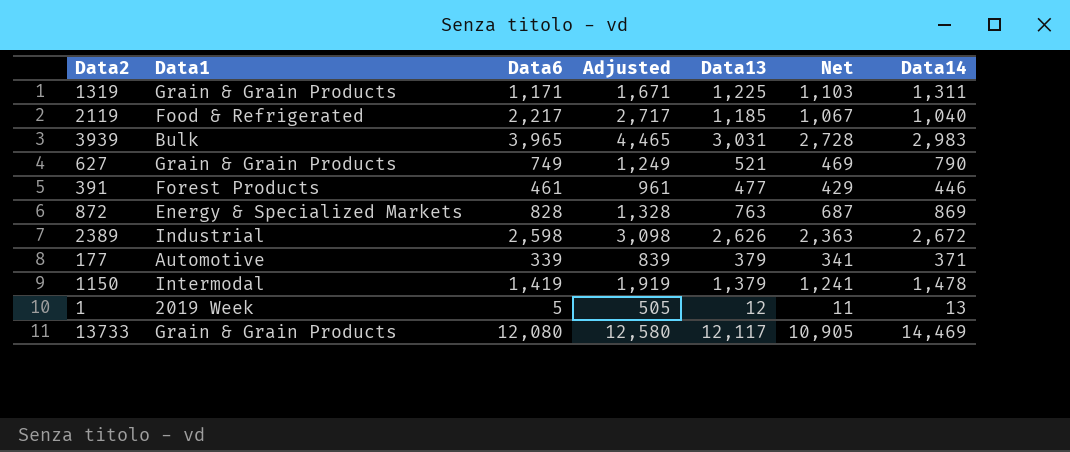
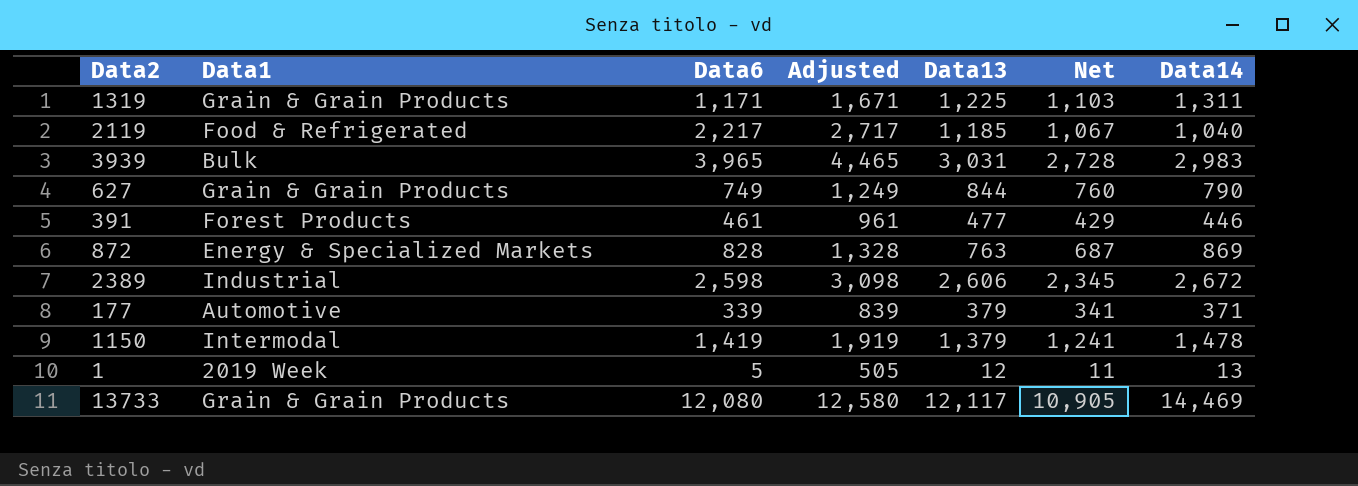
627 | Data13: 521 -> 844
627 | Net: 469 -> 760
2389 | Data13: 2,626 -> 2,606
2389 | Net: 2,363 -> 2,345

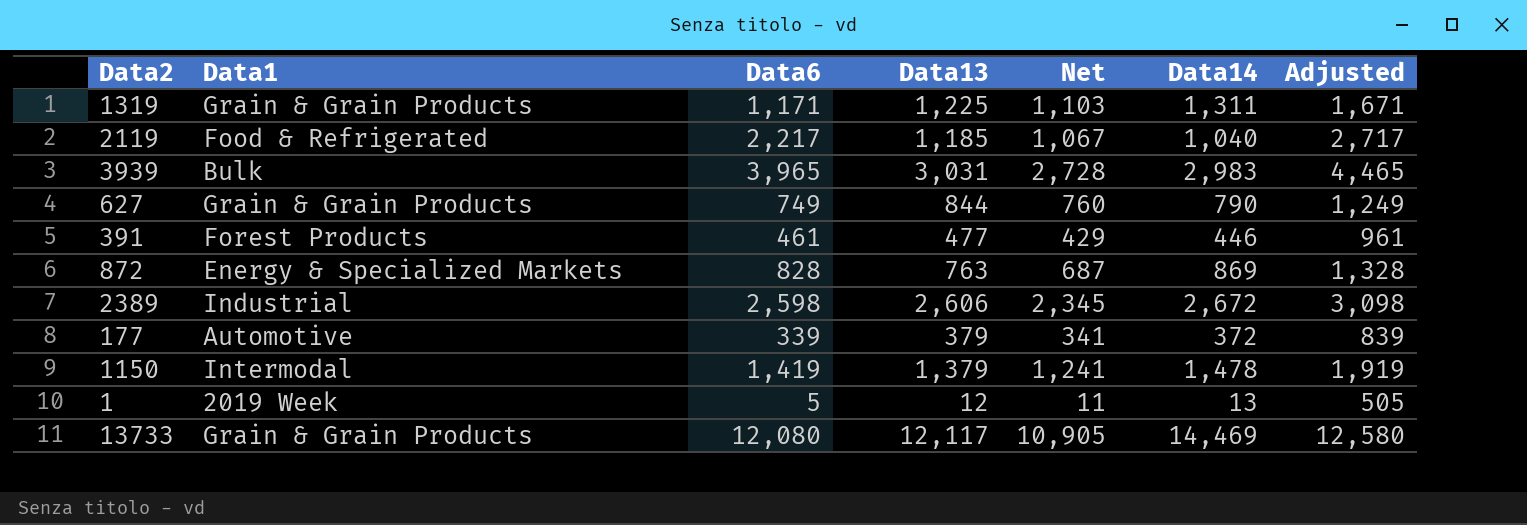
column Adjusted | position: 4 -> 7
177 | Data14: 371 -> 372

